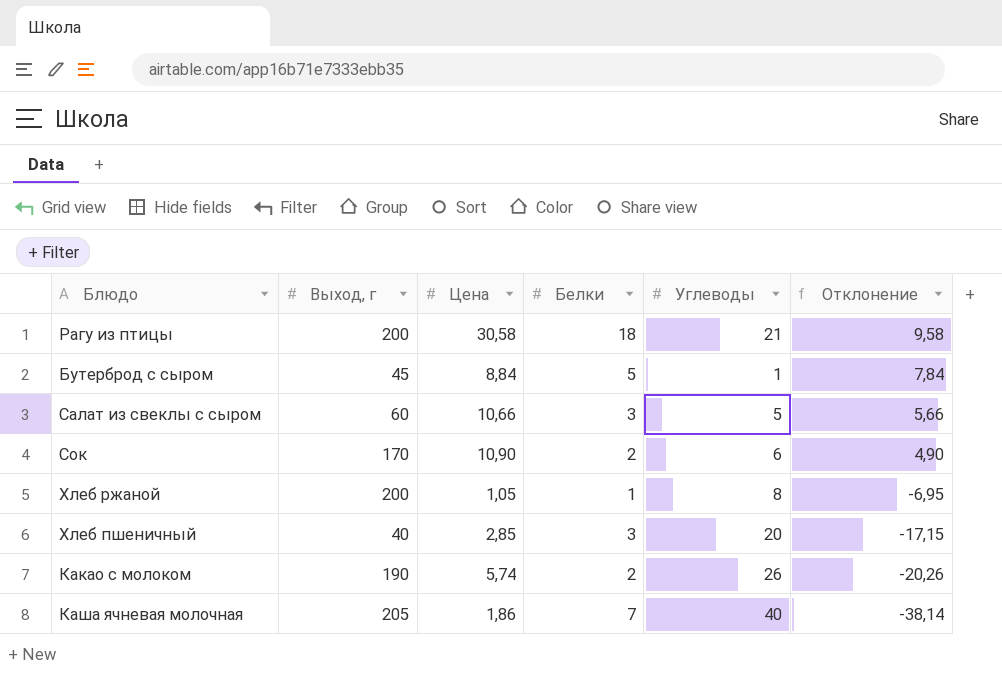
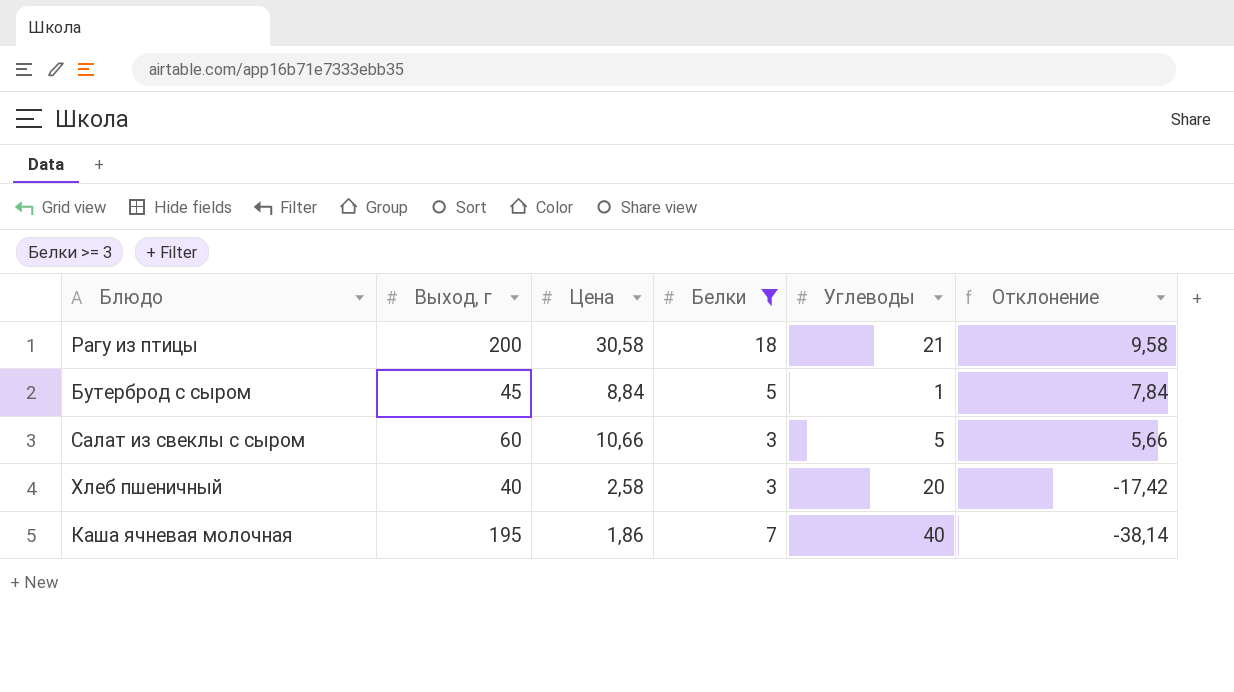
filter: none -> Белки >= 3
Хлеб пшеничный | Цена: 2,85 -> 2,58
Хлеб пшеничный | Отклонение: -17,15 -> -17,42
Каша ячневая молочная | Выход, г: 205 -> 195

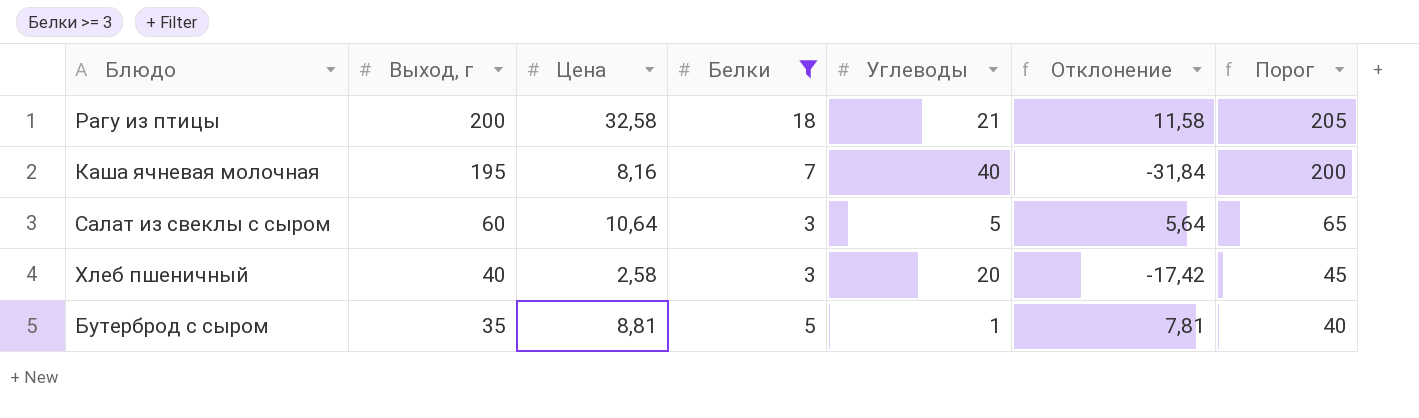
row order: Отклонение descending -> Выход, г descending
column Порог | formula: none -> [Выход, г] + 5
Рагу из птицы | Цена: 30,58 -> 32,58
Рагу из птицы | Отклонение: 9,58 -> 11,58
Каша ячневая молочная | Цена: 1,86 -> 8,16
Каша ячневая молочная | Отклонение: -38,14 -> -31,84
Салат из свеклы с сыром | Цена: 10,66 -> 10,64
Салат из свеклы с сыром | Отклонение: 5,66 -> 5,64
Бутерброд с сыром | Выход, г: 45 -> 35
Бутерброд с сыром | Цена: 8,84 -> 8,81
Бутерброд с сыром | Отклонение: 7,84 -> 7,81

